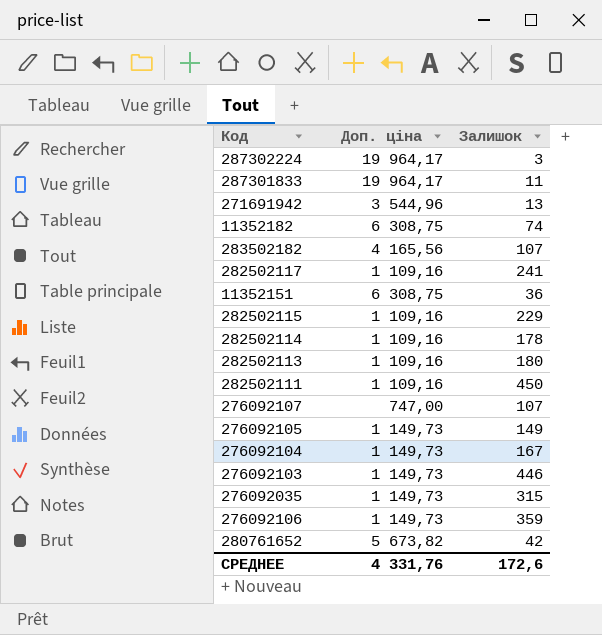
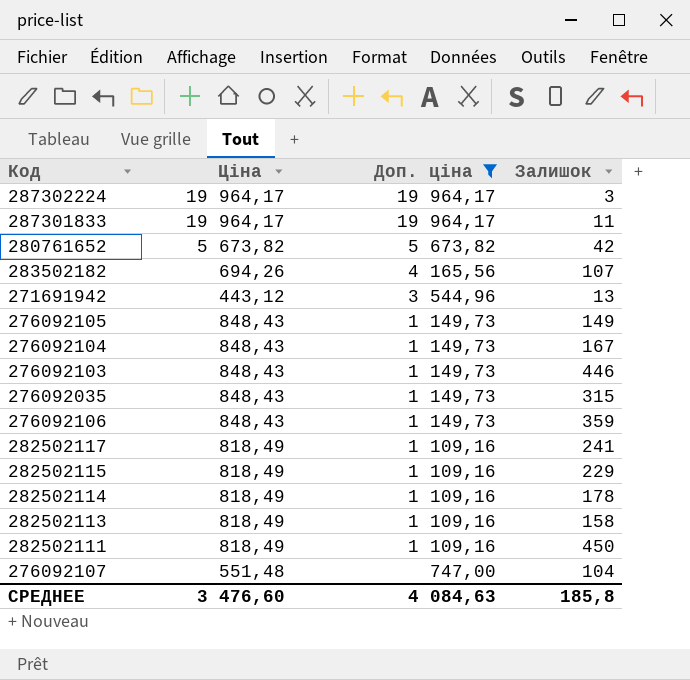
filter: none -> Доп. ціна != 6 308,75
row order: none -> Доп. ціна descending
column Ціна | position: none -> 2
282502113 | Залишок: 180 -> 158
276092107 | Залишок: 107 -> 104
СРЕДНЕЕ | Доп. ціна: 4 331,76 -> 4 084,63
СРЕДНЕЕ | Залишок: 172,6 -> 185,8

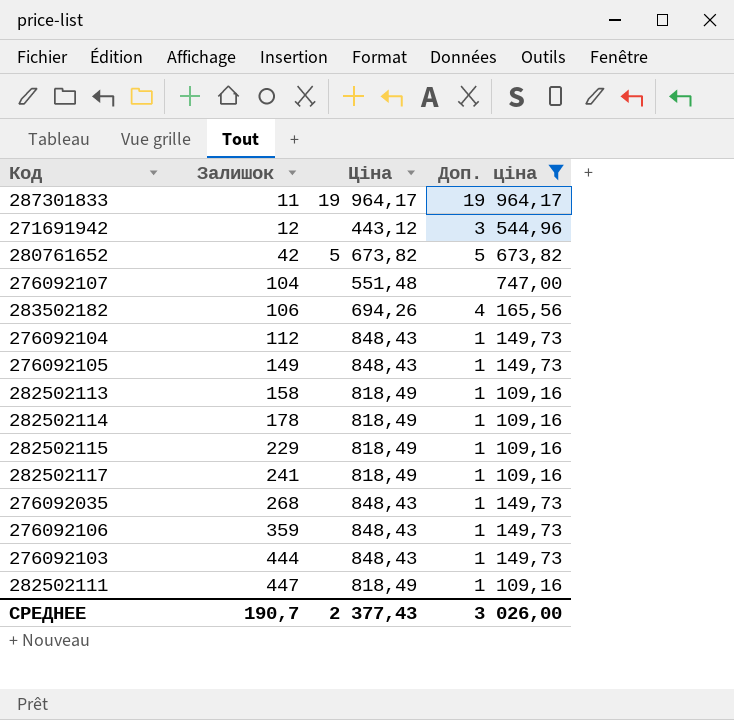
row order: Доп. ціна descending -> Залишок ascending
column Залишок | position: 4 -> 2
row 287302224: 19 964,17 | 19 964,17 | 3 -> none
271691942 | Залишок: 13 -> 12
283502182 | Залишок: 107 -> 106
276092104 | Залишок: 167 -> 112
276092035 | Залишок: 315 -> 268
276092103 | Залишок: 446 -> 444
282502111 | Залишок: 450 -> 447
СРЕДНЕЕ | Залишок: 185,8 -> 190,7
СРЕДНЕЕ | Ціна: 3 476,60 -> 2 377,43
СРЕДНЕЕ | Доп. ціна: 4 084,63 -> 3 026,00

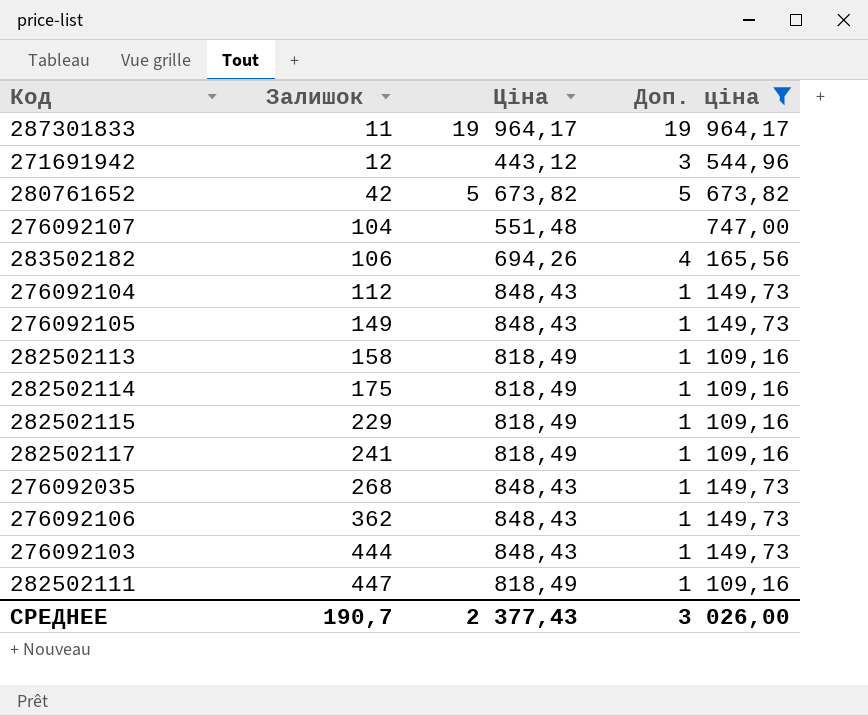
282502114 | Залишок: 178 -> 175
276092106 | Залишок: 359 -> 362

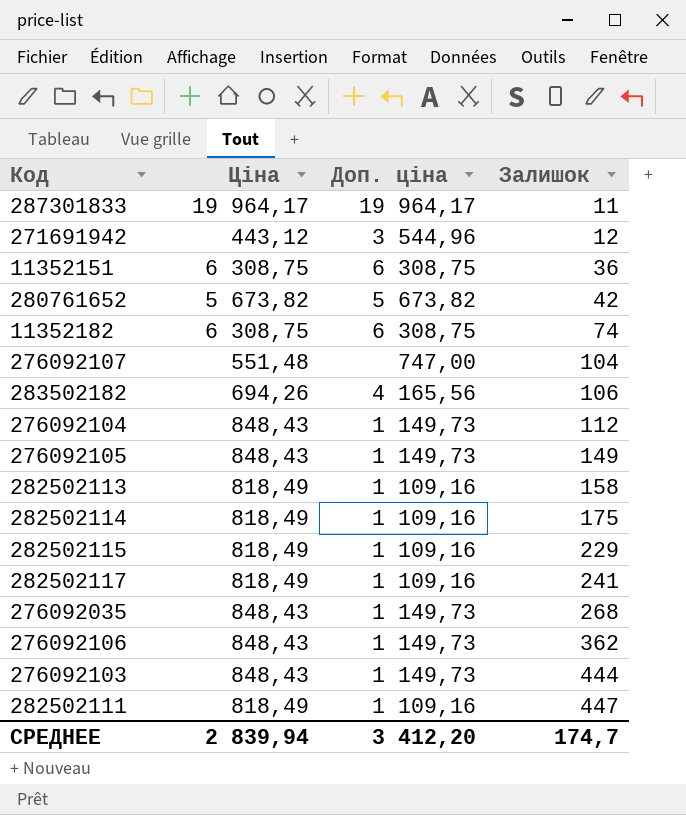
filter: Доп. ціна != 6 308,75 -> none
column Залишок | position: 2 -> 4
СРЕДНЕЕ | Ціна: 2 377,43 -> 2 839,94
СРЕДНЕЕ | Доп. ціна: 3 026,00 -> 3 412,20
СРЕДНЕЕ | Залишок: 190,7 -> 174,7

